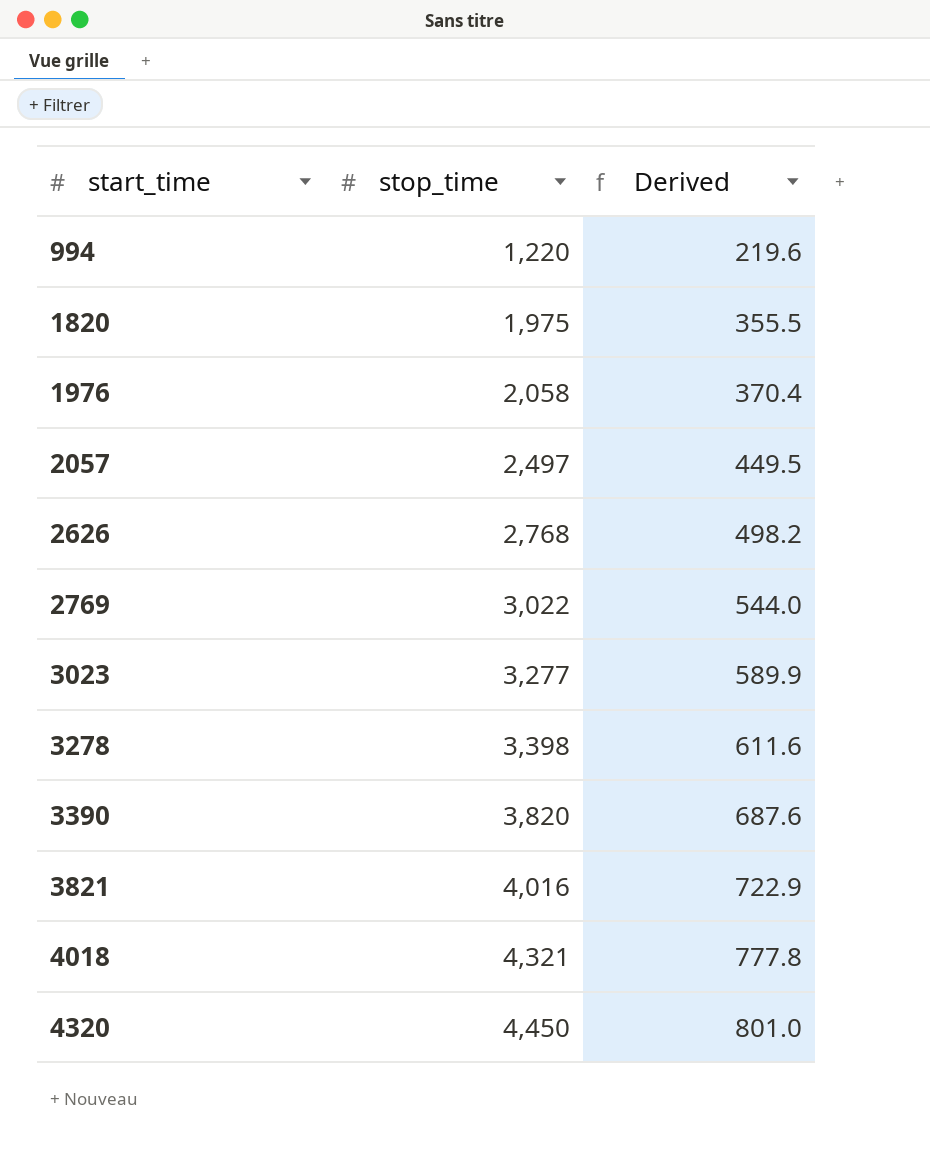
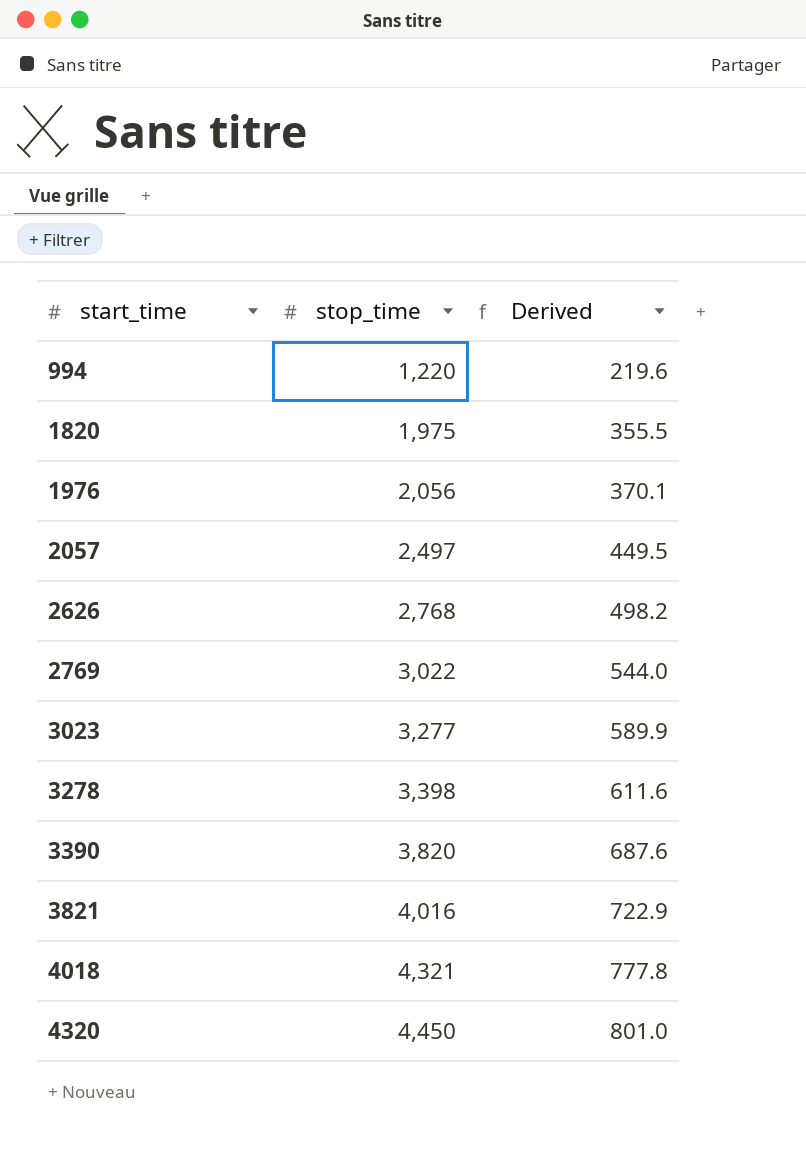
1976 | stop_time: 2,058 -> 2,056
1976 | Derived: 370.4 -> 370.1

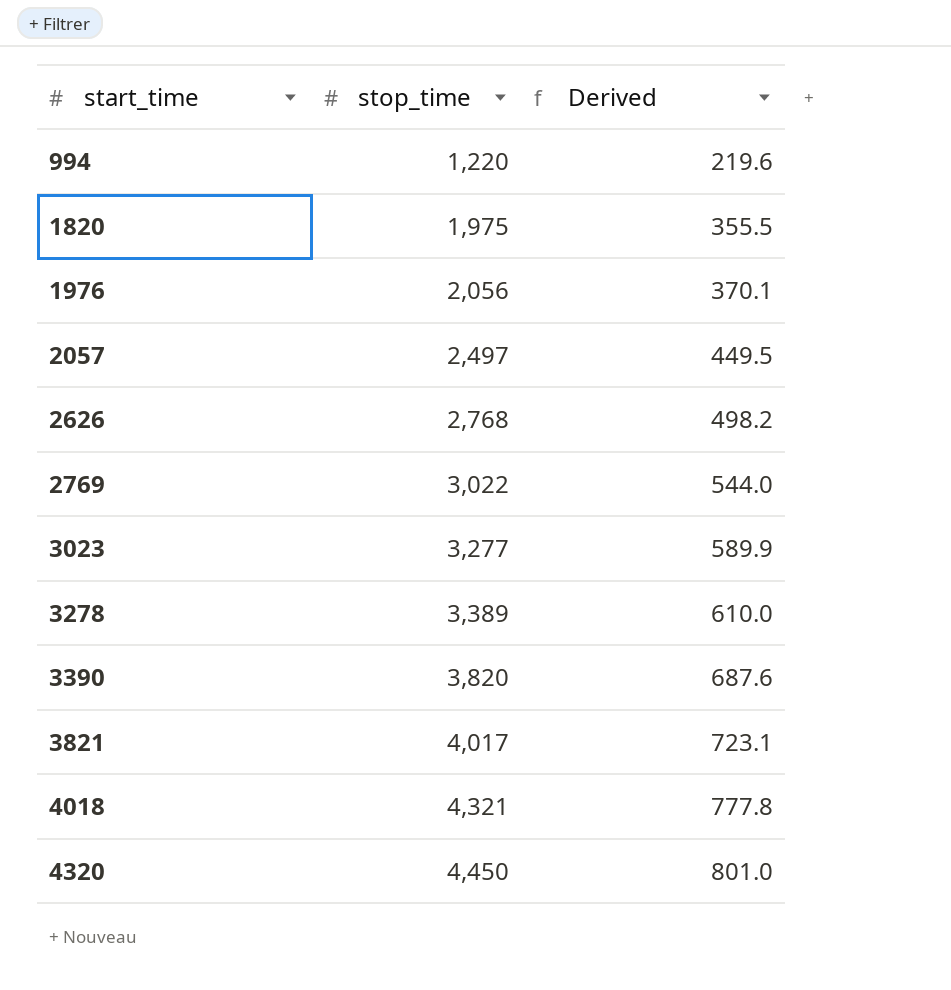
3278 | stop_time: 3,398 -> 3,389
3278 | Derived: 611.6 -> 610.0
3821 | stop_time: 4,016 -> 4,017
3821 | Derived: 722.9 -> 723.1

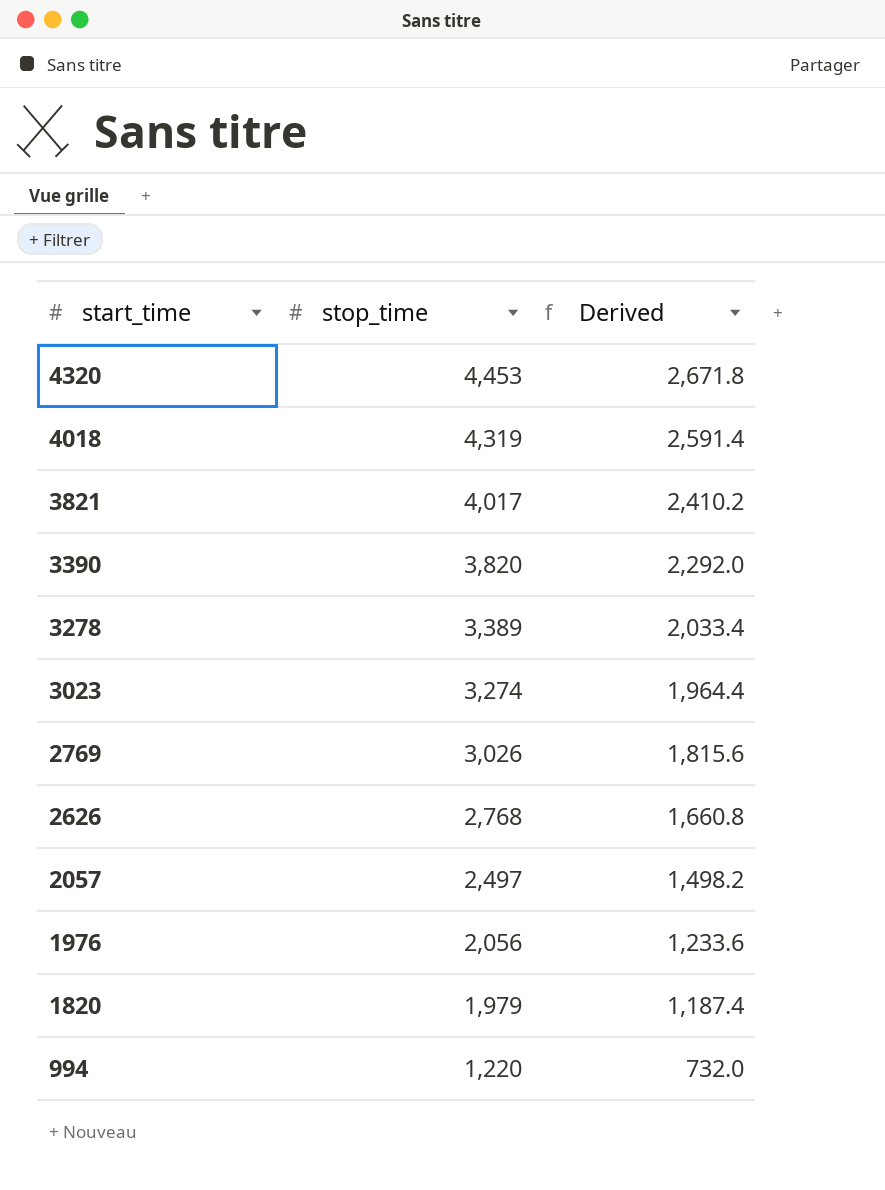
row order: start_time ascending -> start_time descending
column Derived | formula: [stop_time] * 0.18 -> [stop_time] * 0.6
4320 | stop_time: 4,450 -> 4,453
4018 | stop_time: 4,321 -> 4,319
3023 | stop_time: 3,277 -> 3,274
2769 | stop_time: 3,022 -> 3,026
1820 | stop_time: 1,975 -> 1,979

